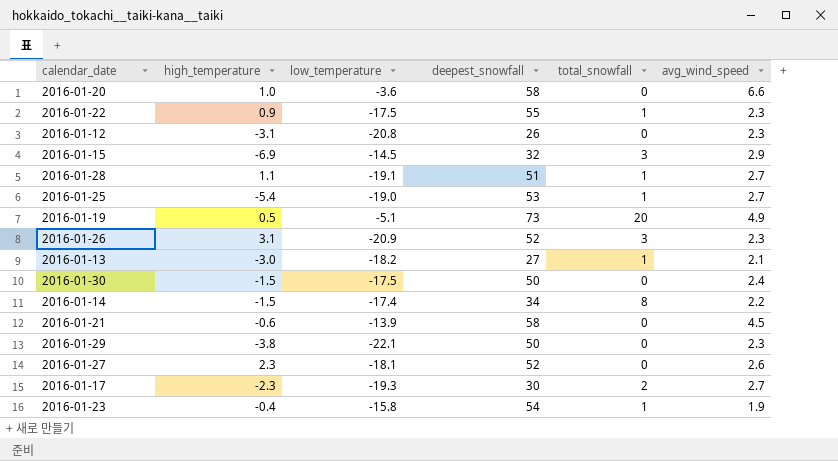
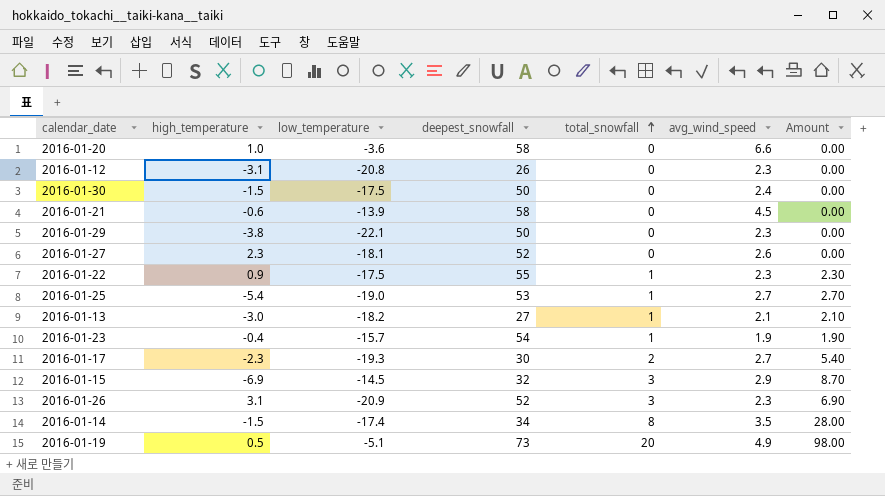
row order: none -> total_snowfall ascending
column Amount | formula: none -> [total_snowfall] * [avg_wind_speed]
row 2016-01-28: 1.1 | -19.1 | 51 | 1 | 2.7 -> none
2016-01-23 | low_temperature: -15.8 -> -15.7
2016-01-14 | avg_wind_speed: 2.2 -> 3.5

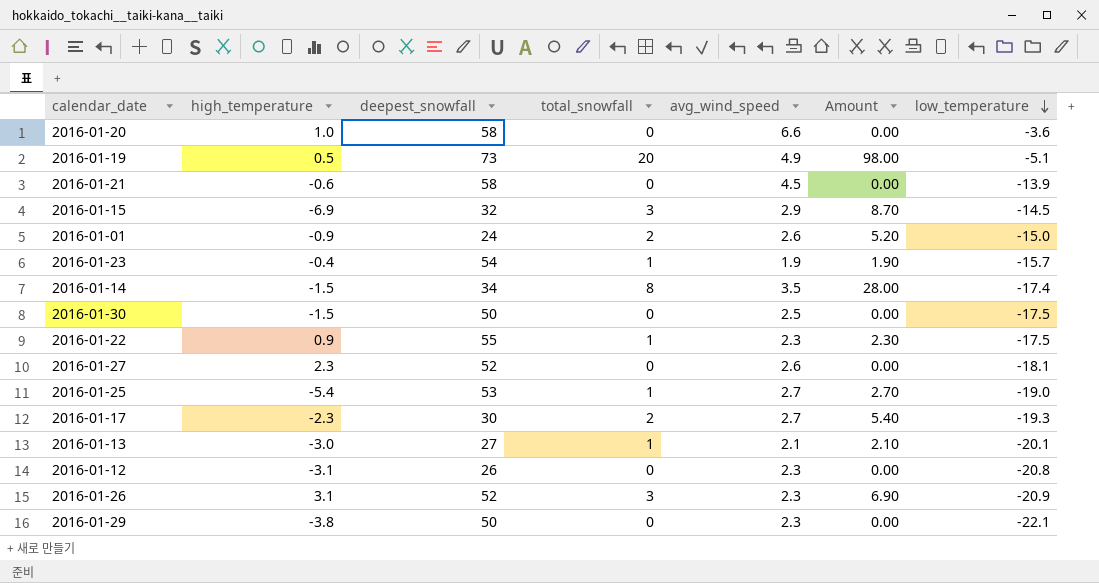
row order: total_snowfall ascending -> low_temperature descending
column low_temperature | position: 3 -> 7
row 2016-01-01: none -> -0.9 | 24 | 2 | 2.6 | 5.20 | -15.0
2016-01-30 | avg_wind_speed: 2.4 -> 2.5
2016-01-13 | low_temperature: -18.2 -> -20.1

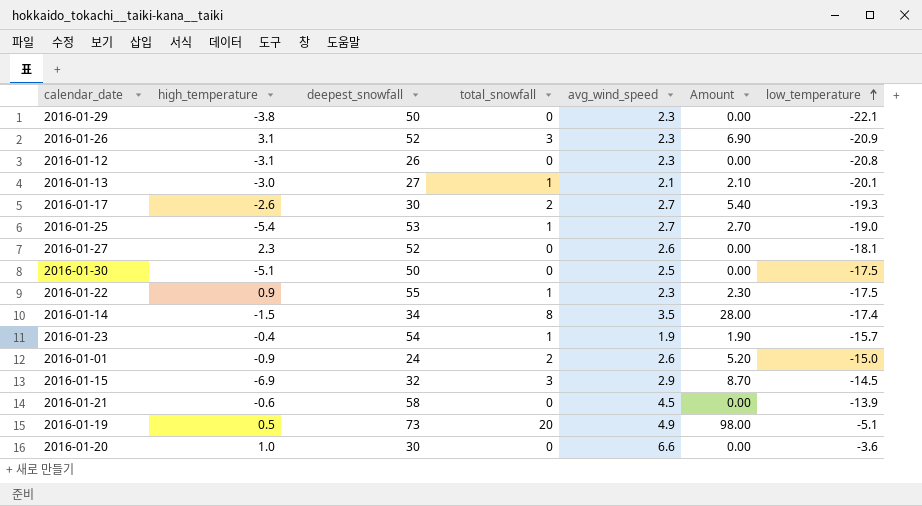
row order: low_temperature descending -> low_temperature ascending
2016-01-17 | high_temperature: -2.3 -> -2.6
2016-01-30 | high_temperature: -1.5 -> -5.1
2016-01-20 | deepest_snowfall: 58 -> 30

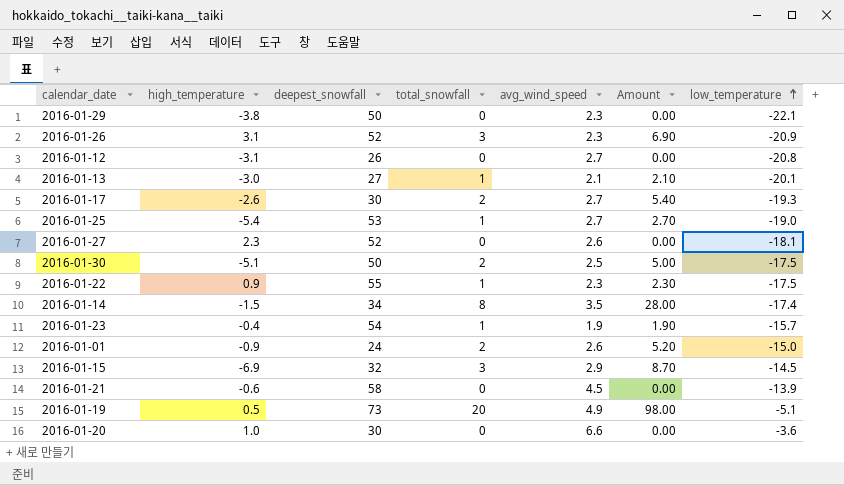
2016-01-12 | avg_wind_speed: 2.3 -> 2.7
2016-01-30 | total_snowfall: 0 -> 2
2016-01-30 | Amount: 0.00 -> 5.00

